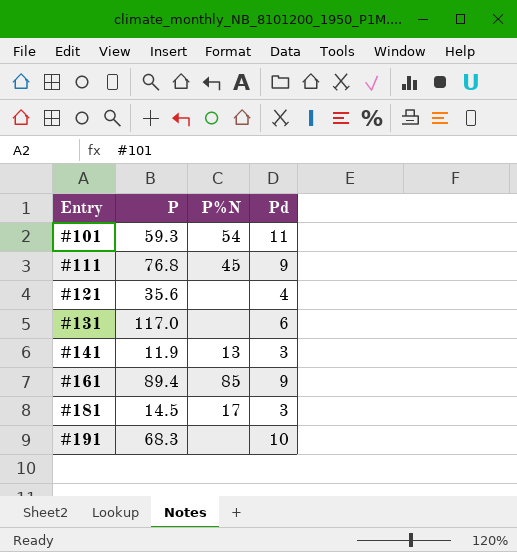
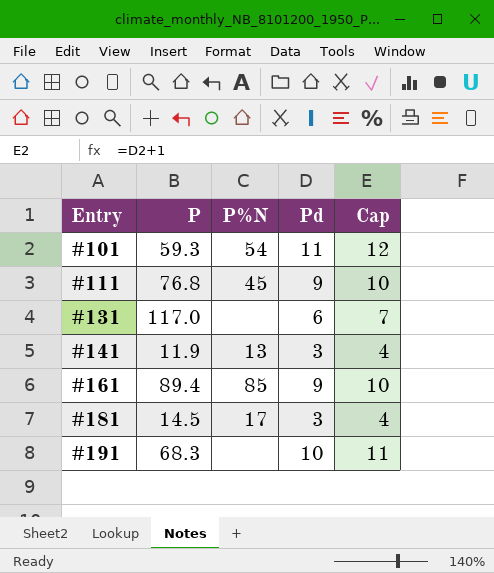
column Cap | formula: none -> [Pd] + 1
row #121: 35.6 | none | 4 -> none

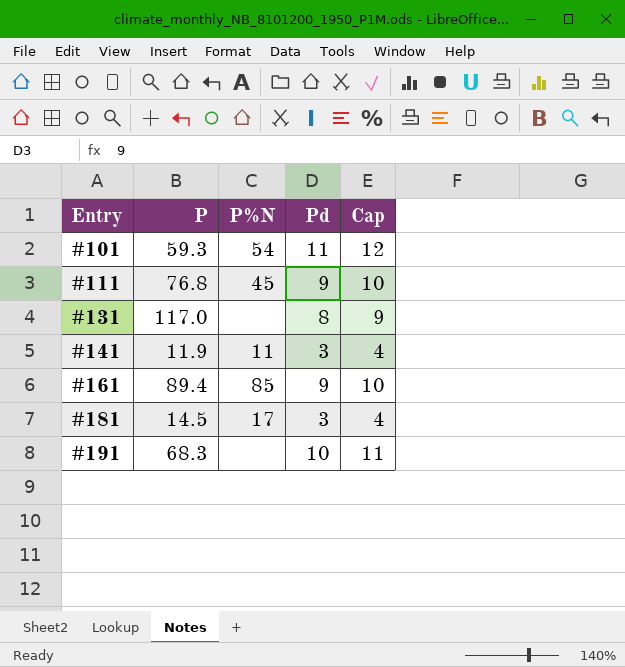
#131 | Pd: 6 -> 8
#131 | Cap: 7 -> 9
#141 | P%N: 13 -> 11

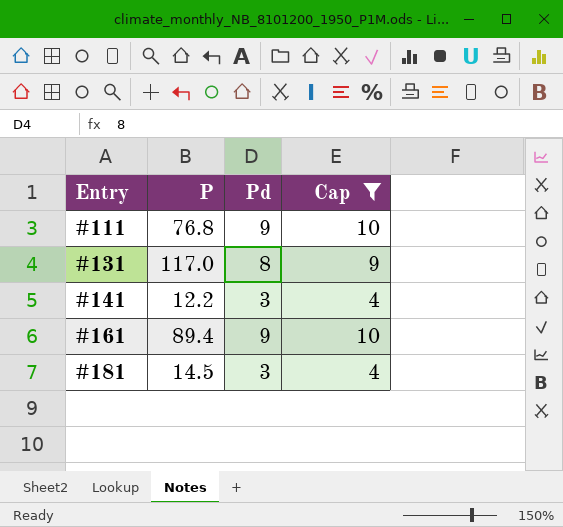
filter: none -> Cap <= 10
column P%N | position: 3 -> none
#141 | P: 11.9 -> 12.2

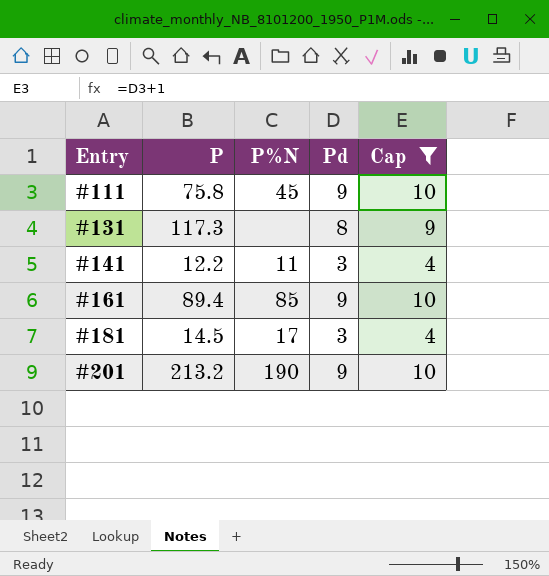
column P%N | position: none -> 3
#111 | P: 76.8 -> 75.8
#131 | P: 117.0 -> 117.3
row #201: none -> 213.2 | 190 | 9 | 10

